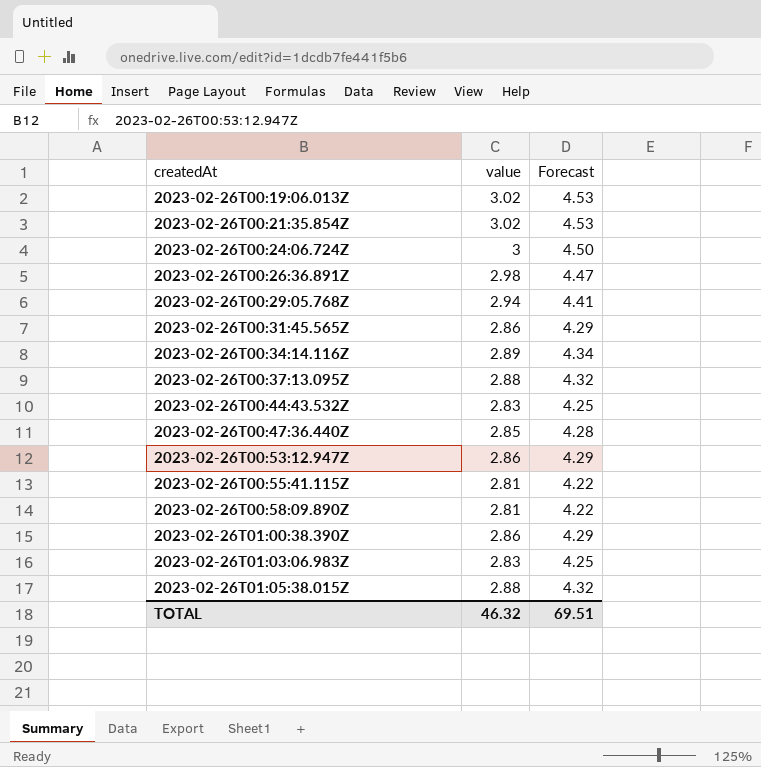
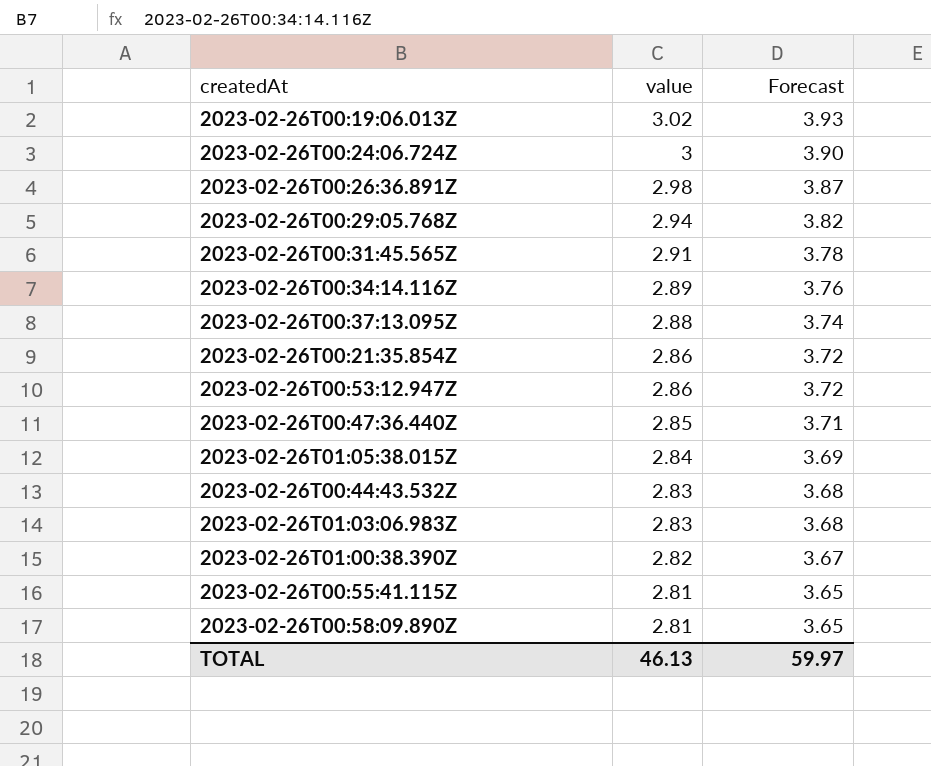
row order: createdAt ascending -> value descending
column Forecast | formula: [value] * 1.5 -> [value] * 1.3
2023-02-26T00:31:45.565Z | value: 2.86 -> 2.91
2023-02-26T00:21:35.854Z | value: 3.02 -> 2.86
2023-02-26T01:05:38.015Z | value: 2.88 -> 2.84
2023-02-26T01:00:38.390Z | value: 2.86 -> 2.82
TOTAL | value: 46.32 -> 46.13
TOTAL | Forecast: 69.51 -> 59.97

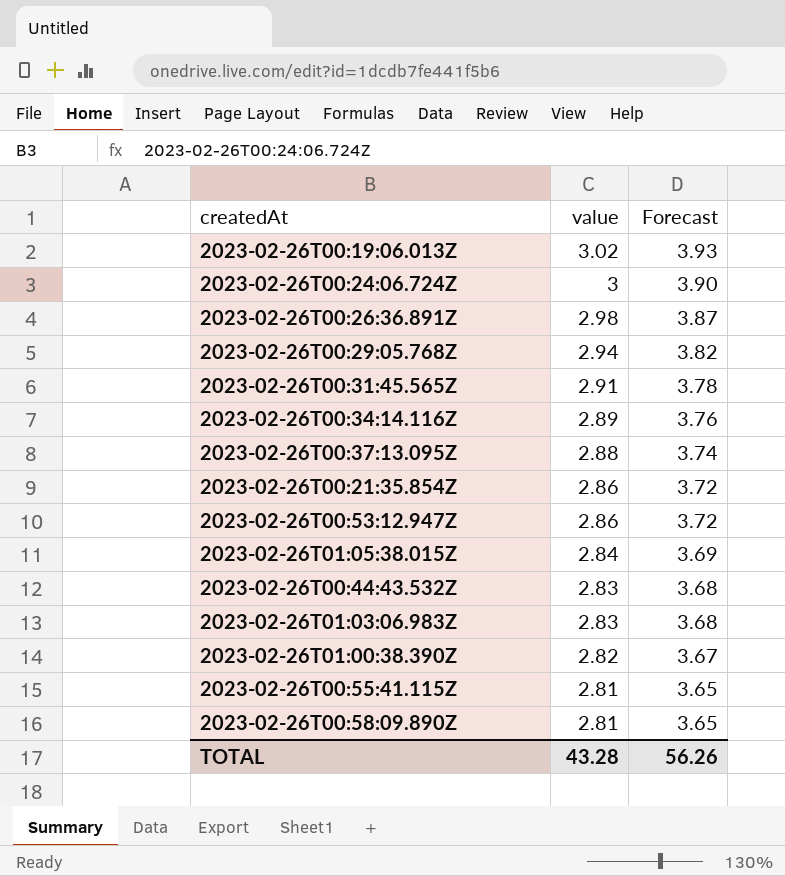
row 2023-02-26T00:47:36.440Z: 2.85 | 3.71 -> none
TOTAL | value: 46.13 -> 43.28
TOTAL | Forecast: 59.97 -> 56.26

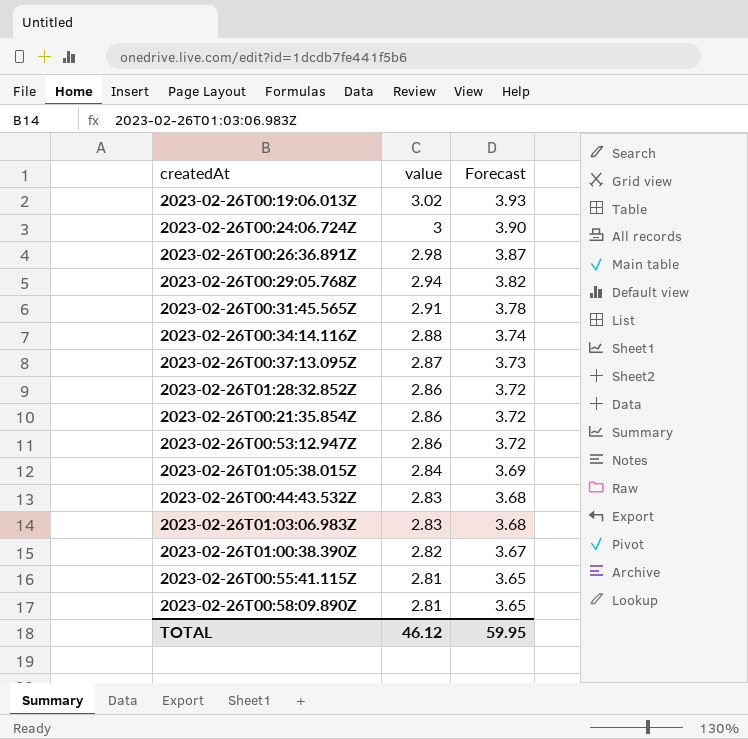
2023-02-26T00:34:14.116Z | value: 2.89 -> 2.88
2023-02-26T00:34:14.116Z | Forecast: 3.76 -> 3.74
2023-02-26T00:37:13.095Z | value: 2.88 -> 2.87
2023-02-26T00:37:13.095Z | Forecast: 3.74 -> 3.73
row 2023-02-26T01:28:32.852Z: none -> 2.86 | 3.72
TOTAL | value: 43.28 -> 46.12
TOTAL | Forecast: 56.26 -> 59.95

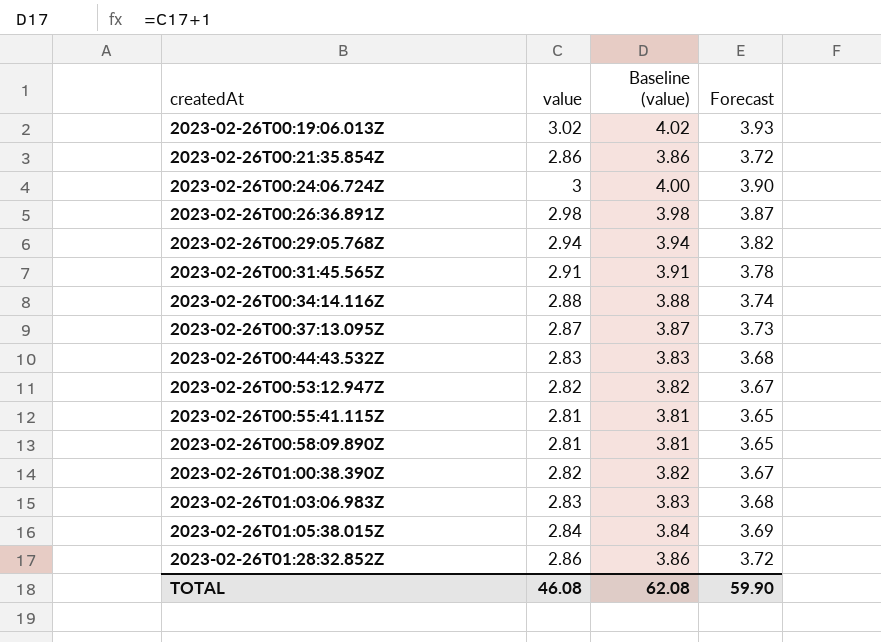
row order: value descending -> createdAt ascending
column Baseline (value) | formula: none -> [value] + 1
2023-02-26T00:53:12.947Z | value: 2.86 -> 2.82
2023-02-26T00:53:12.947Z | Forecast: 3.72 -> 3.67
TOTAL | value: 46.12 -> 46.08
TOTAL | Forecast: 59.95 -> 59.90

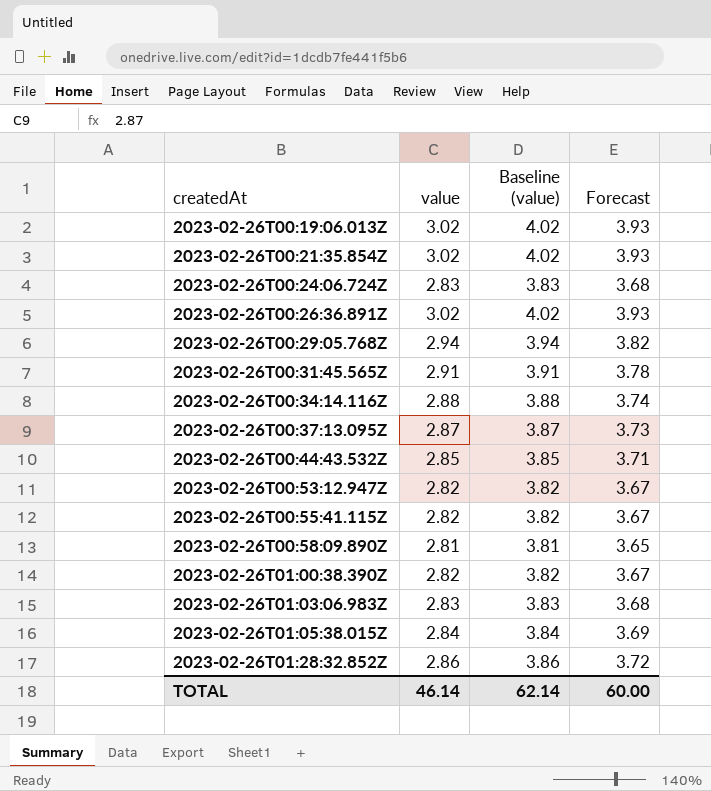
2023-02-26T00:21:35.854Z | value: 2.86 -> 3.02
2023-02-26T00:21:35.854Z | Baseline (value): 3.86 -> 4.02
2023-02-26T00:21:35.854Z | Forecast: 3.72 -> 3.93
2023-02-26T00:24:06.724Z | value: 3 -> 2.83
2023-02-26T00:24:06.724Z | Baseline (value): 4.00 -> 3.83
2023-02-26T00:24:06.724Z | Forecast: 3.90 -> 3.68
2023-02-26T00:26:36.891Z | value: 2.98 -> 3.02
2023-02-26T00:26:36.891Z | Baseline (value): 3.98 -> 4.02
2023-02-26T00:26:36.891Z | Forecast: 3.87 -> 3.93
2023-02-26T00:44:43.532Z | value: 2.83 -> 2.85
2023-02-26T00:44:43.532Z | Baseline (value): 3.83 -> 3.85
2023-02-26T00:44:43.532Z | Forecast: 3.68 -> 3.71
2023-02-26T00:55:41.115Z | value: 2.81 -> 2.82
2023-02-26T00:55:41.115Z | Baseline (value): 3.81 -> 3.82
2023-02-26T00:55:41.115Z | Forecast: 3.65 -> 3.67
TOTAL | value: 46.08 -> 46.14
TOTAL | Baseline (value): 62.08 -> 62.14
TOTAL | Forecast: 59.90 -> 60.00

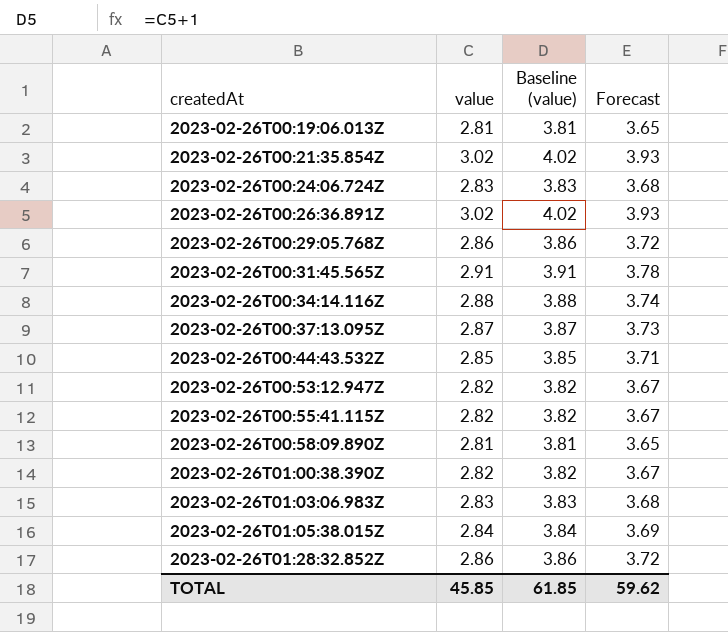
2023-02-26T00:19:06.013Z | value: 3.02 -> 2.81
2023-02-26T00:19:06.013Z | Baseline (value): 4.02 -> 3.81
2023-02-26T00:19:06.013Z | Forecast: 3.93 -> 3.65
2023-02-26T00:29:05.768Z | value: 2.94 -> 2.86
2023-02-26T00:29:05.768Z | Baseline (value): 3.94 -> 3.86
2023-02-26T00:29:05.768Z | Forecast: 3.82 -> 3.72
TOTAL | value: 46.14 -> 45.85
TOTAL | Baseline (value): 62.14 -> 61.85
TOTAL | Forecast: 60.00 -> 59.62

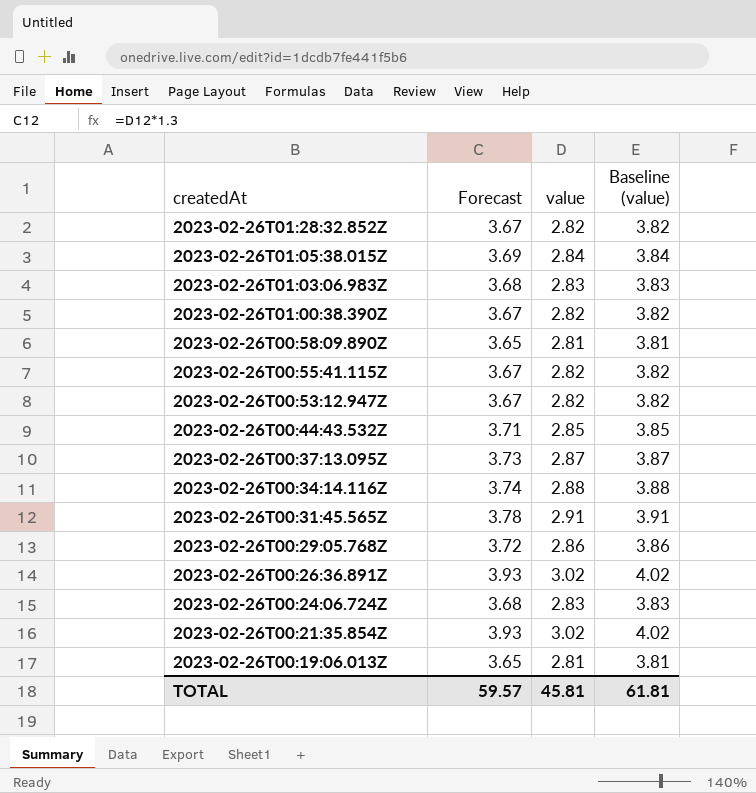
row order: createdAt ascending -> createdAt descending
column Forecast | position: 4 -> 2
2023-02-26T01:28:32.852Z | Forecast: 3.72 -> 3.67
2023-02-26T01:28:32.852Z | value: 2.86 -> 2.82
2023-02-26T01:28:32.852Z | Baseline (value): 3.86 -> 3.82
TOTAL | Forecast: 59.62 -> 59.57
TOTAL | value: 45.85 -> 45.81
TOTAL | Baseline (value): 61.85 -> 61.81

